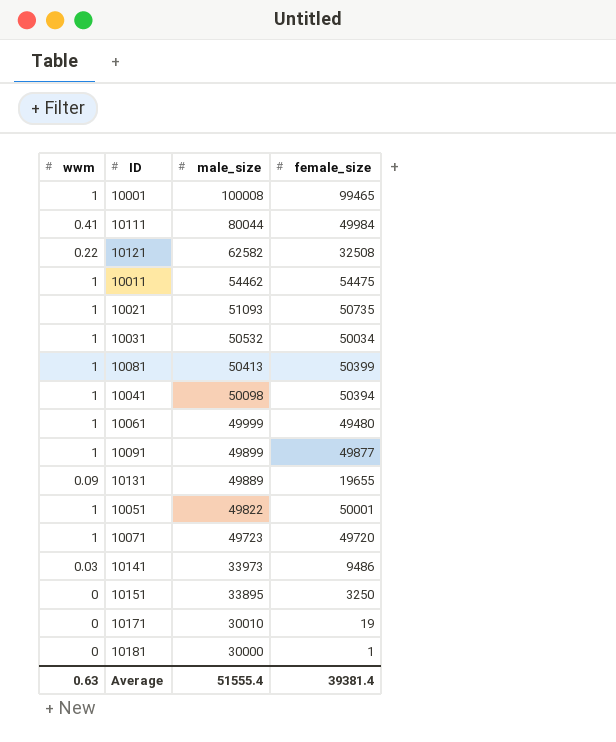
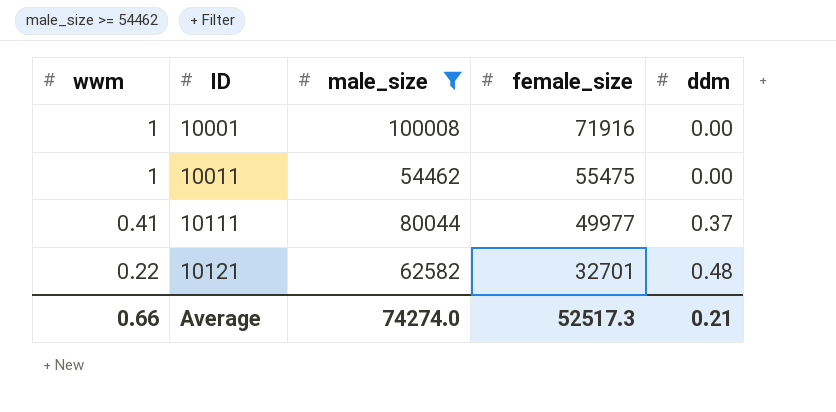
filter: none -> male_size >= 54462
row order: male_size descending -> wwm descending
column ddm | position: none -> 5
10001 | female_size: 99465 -> 71916
10011 | female_size: 54475 -> 55475
10111 | female_size: 49984 -> 49977
10121 | female_size: 32508 -> 32701
Average | wwm: 0.63 -> 0.66
Average | male_size: 51555.4 -> 74274.0
Average | female_size: 39381.4 -> 52517.3

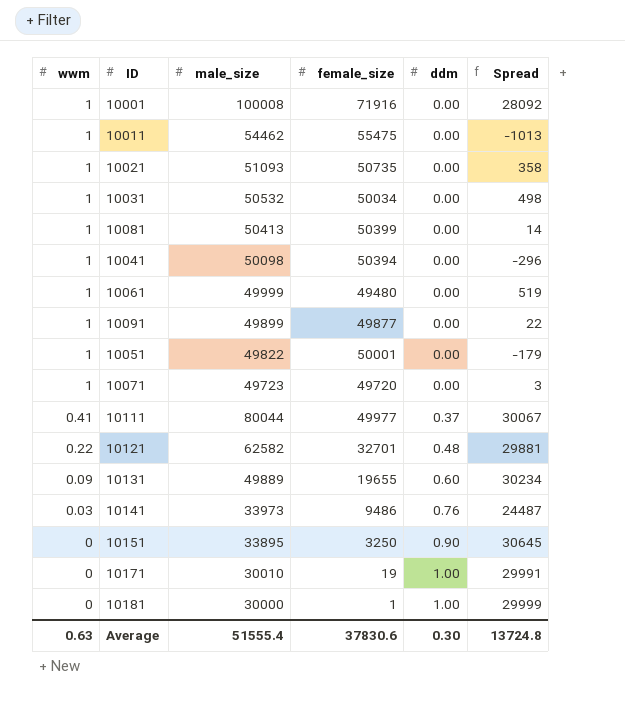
filter: male_size >= 54462 -> none
column Spread | formula: none -> [male_size] - [female_size]
Average | wwm: 0.66 -> 0.63
Average | male_size: 74274.0 -> 51555.4
Average | female_size: 52517.3 -> 37830.6
Average | ddm: 0.21 -> 0.30

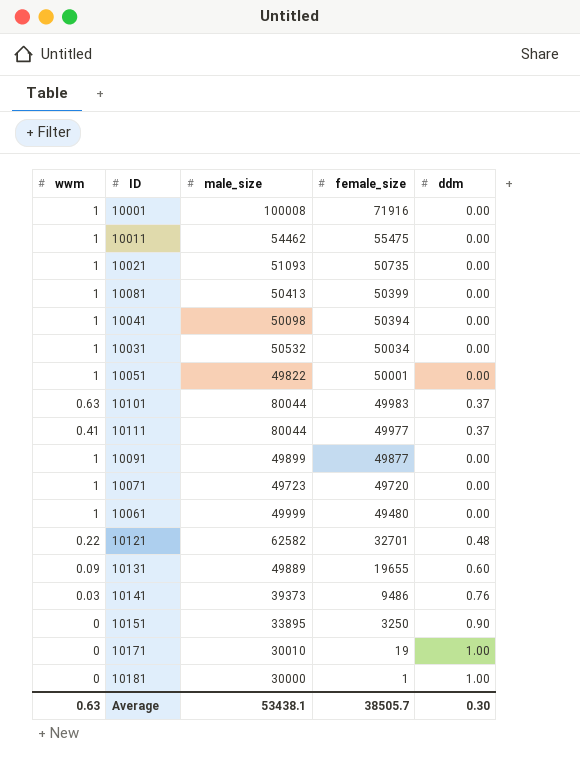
row order: wwm descending -> female_size descending
column Spread | formula: [male_size] - [female_size] -> none
row 10101: none -> 0.63 | 80044 | 49983 | 0.37
10141 | male_size: 33973 -> 39373
Average | male_size: 51555.4 -> 53438.1
Average | female_size: 37830.6 -> 38505.7

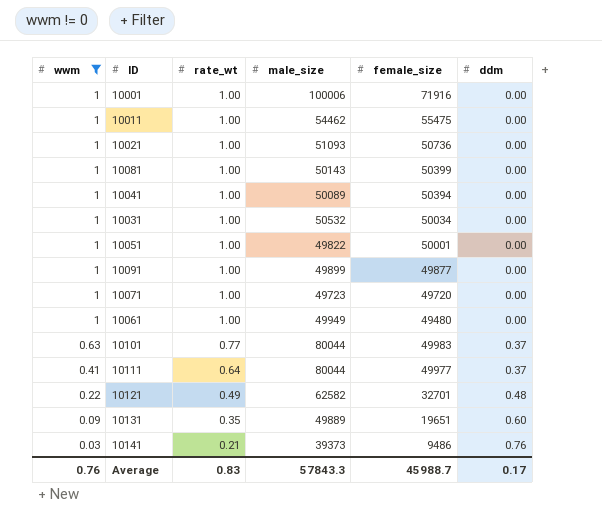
filter: none -> wwm != 0
row order: female_size descending -> wwm descending
column rate_wt | position: none -> 3
10001 | male_size: 100008 -> 100006
10021 | female_size: 50735 -> 50736
10081 | male_size: 50413 -> 50143
10041 | male_size: 50098 -> 50089
10061 | male_size: 49999 -> 49949
10131 | female_size: 19655 -> 19651
Average | wwm: 0.63 -> 0.76
Average | male_size: 53438.1 -> 57843.3
Average | female_size: 38505.7 -> 45988.7
Average | ddm: 0.30 -> 0.17

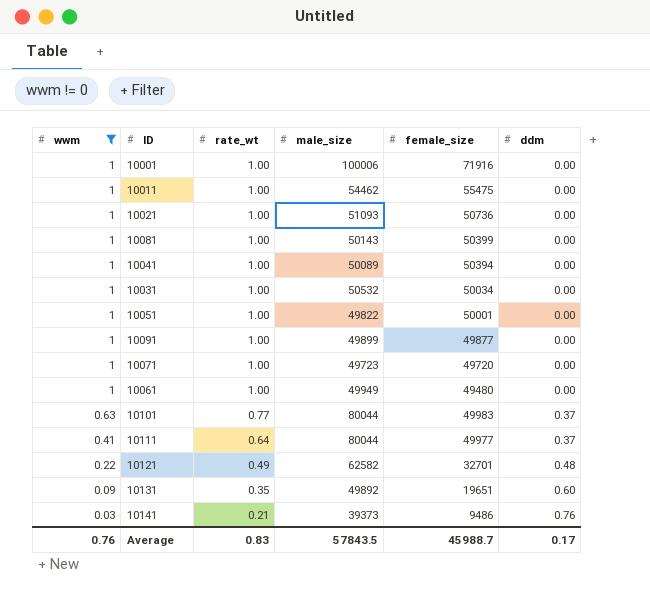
10131 | male_size: 49889 -> 49892
Average | male_size: 57843.3 -> 57843.5

